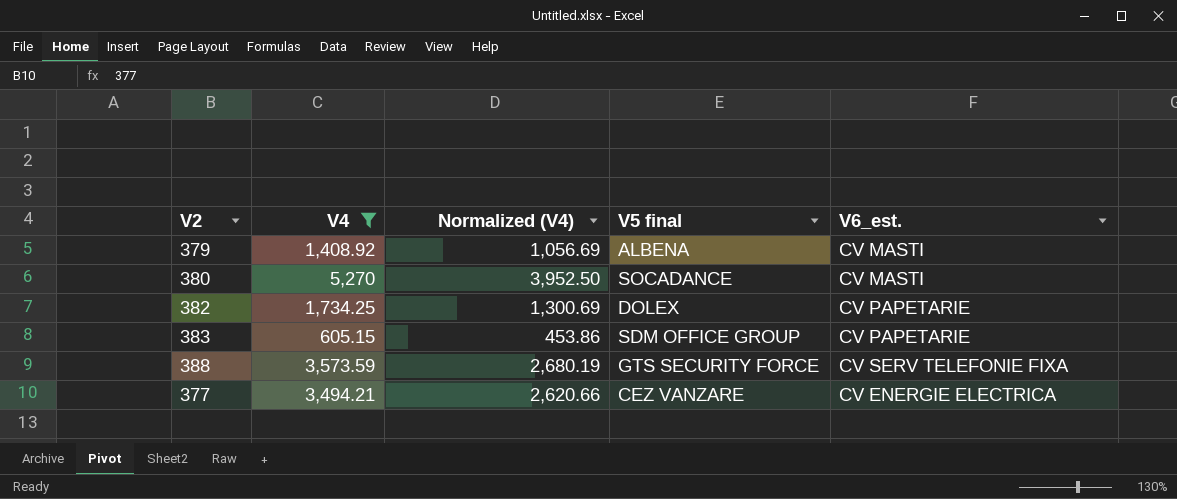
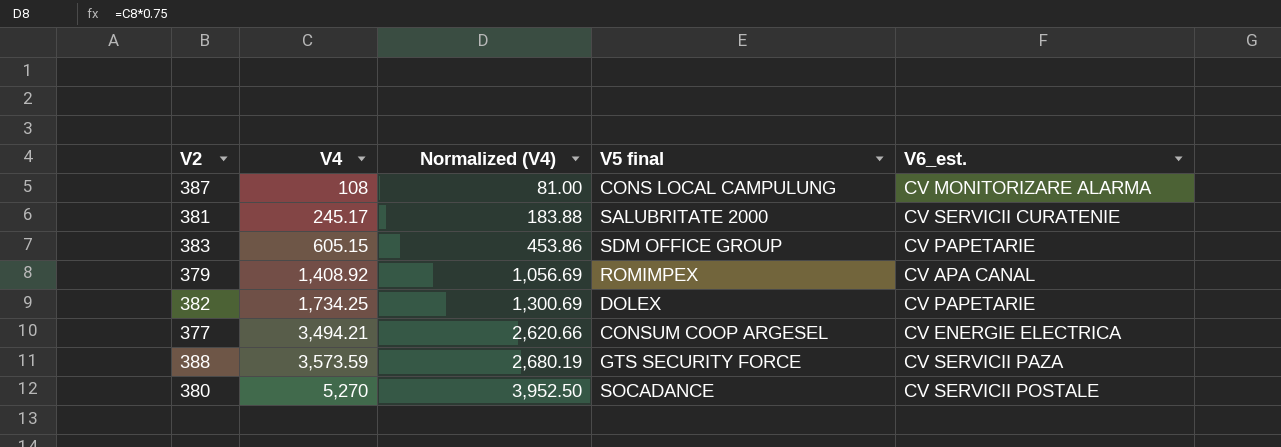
filter: V4 >= 605.15 -> none
row order: none -> V4 ascending
379 | V5 final: ALBENA -> ROMIMPEX
379 | V6_est.: CV MASTI -> CV APA CANAL
377 | V5 final: CEZ VANZARE -> CONSUM COOP ARGESEL
388 | V6_est.: CV SERV TELEFONIE FIXA -> CV SERVICII PAZA
380 | V6_est.: CV MASTI -> CV SERVICII POSTALE

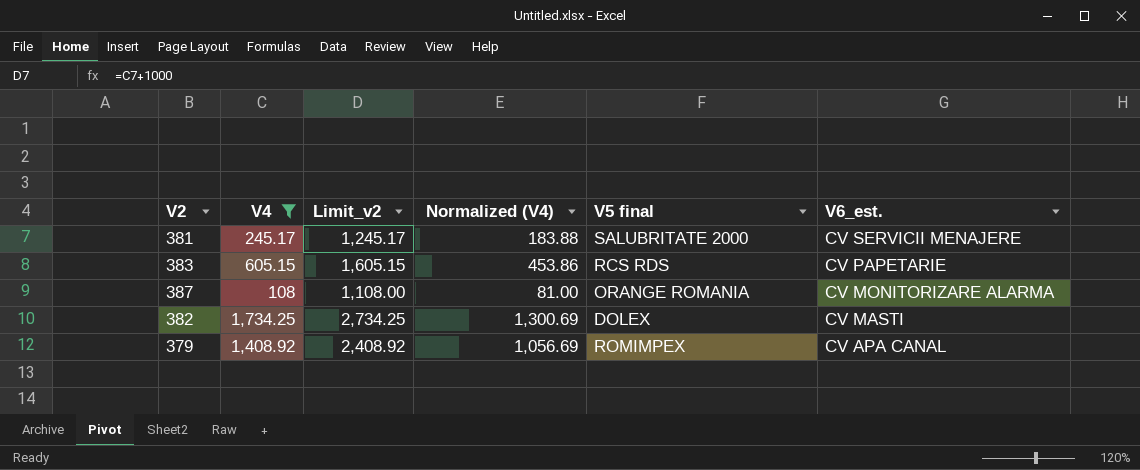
filter: none -> V4 <= 1,734.25
row order: V4 ascending -> V6_est. descending
column Limit_v2 | formula: none -> [V4] + 1000
381 | V6_est.: CV SERVICII CURATENIE -> CV SERVICII MENAJERE
383 | V5 final: SDM OFFICE GROUP -> RCS RDS
387 | V5 final: CONS LOCAL CAMPULUNG -> ORANGE ROMANIA
382 | V6_est.: CV PAPETARIE -> CV MASTI

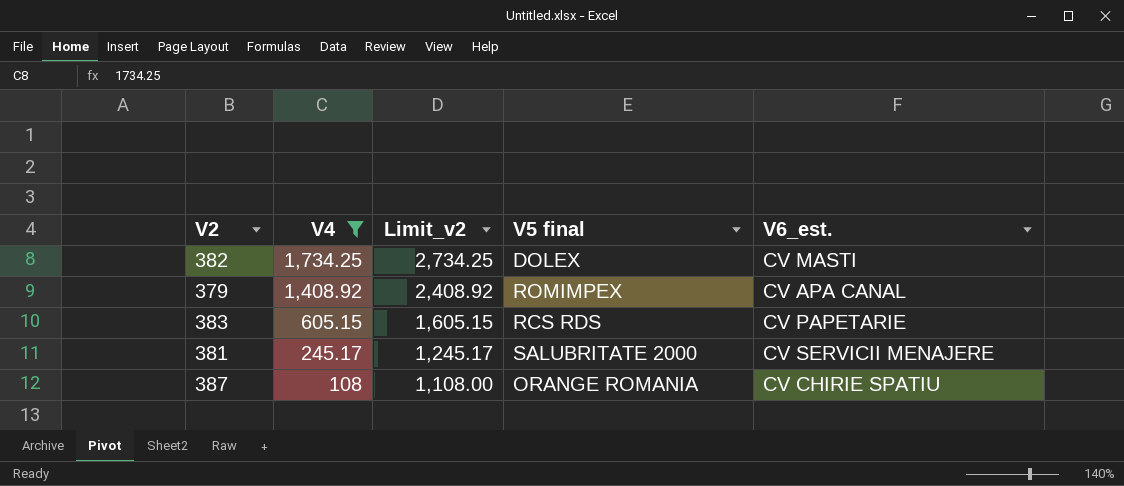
row order: V6_est. descending -> V4 descending
column Normalized (V4) | formula: [V4] * 0.75 -> none
387 | V6_est.: CV MONITORIZARE ALARMA -> CV CHIRIE SPATIU

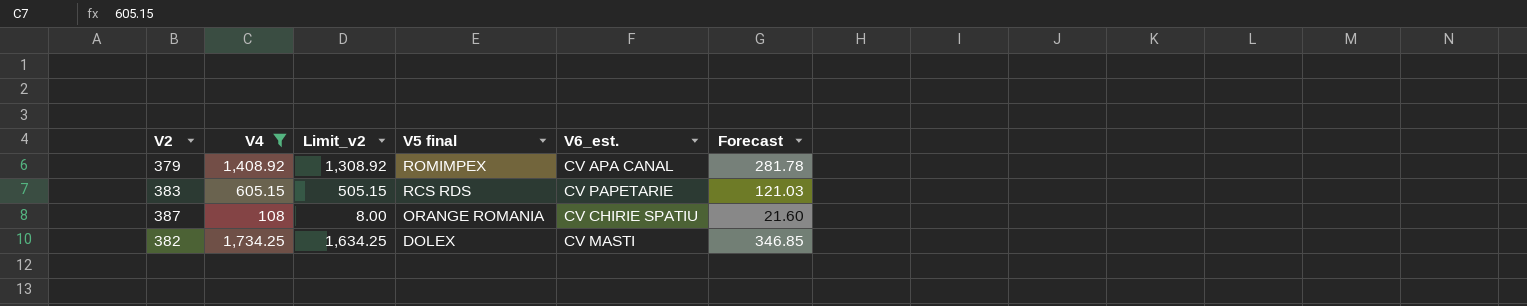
row order: V4 descending -> V5 final descending
column Limit_v2 | formula: [V4] + 1000 -> [V4] - 100
column Forecast | formula: none -> [V4] * 0.2
row 381: 245.17 | 1,245.17 | SALUBRITATE 2000 | CV SERVICII MENAJERE -> none

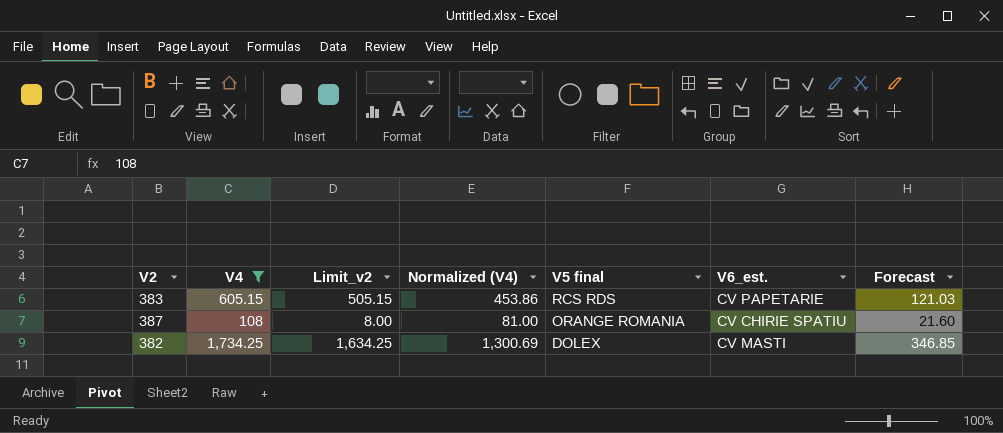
column Normalized (V4) | formula: none -> [V4] * 0.75
row 379: 1,408.92 | 1,308.92 | ROMIMPEX | CV APA CANAL | 281.78 -> none

